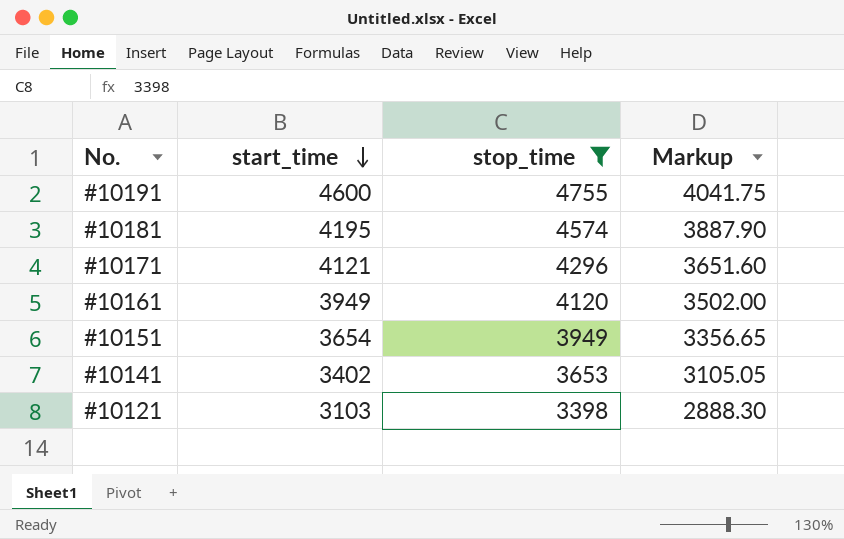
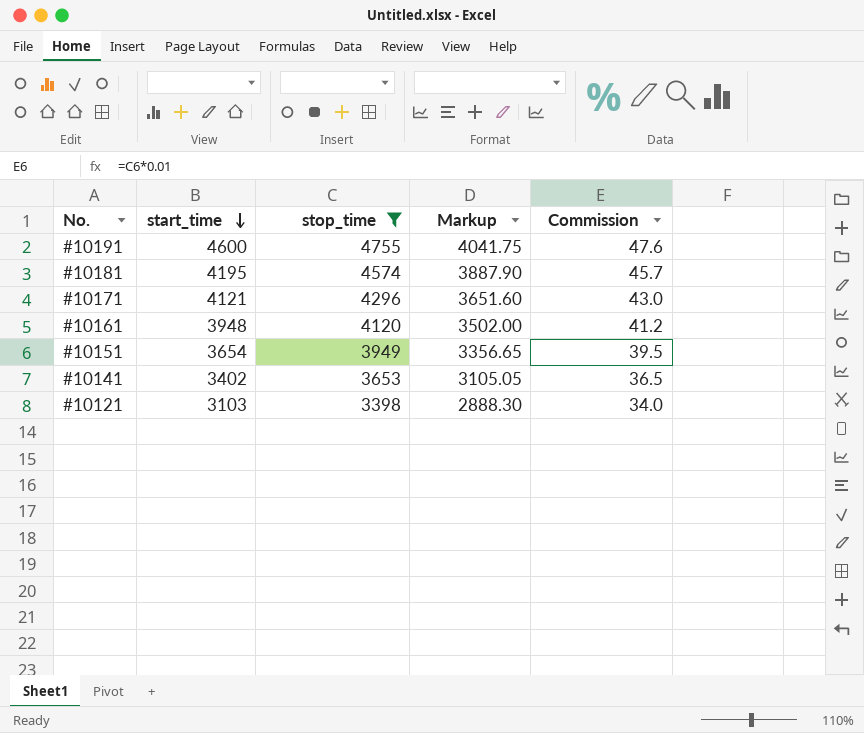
column Commission | formula: none -> [stop_time] * 0.01
#10161 | start_time: 3949 -> 3948

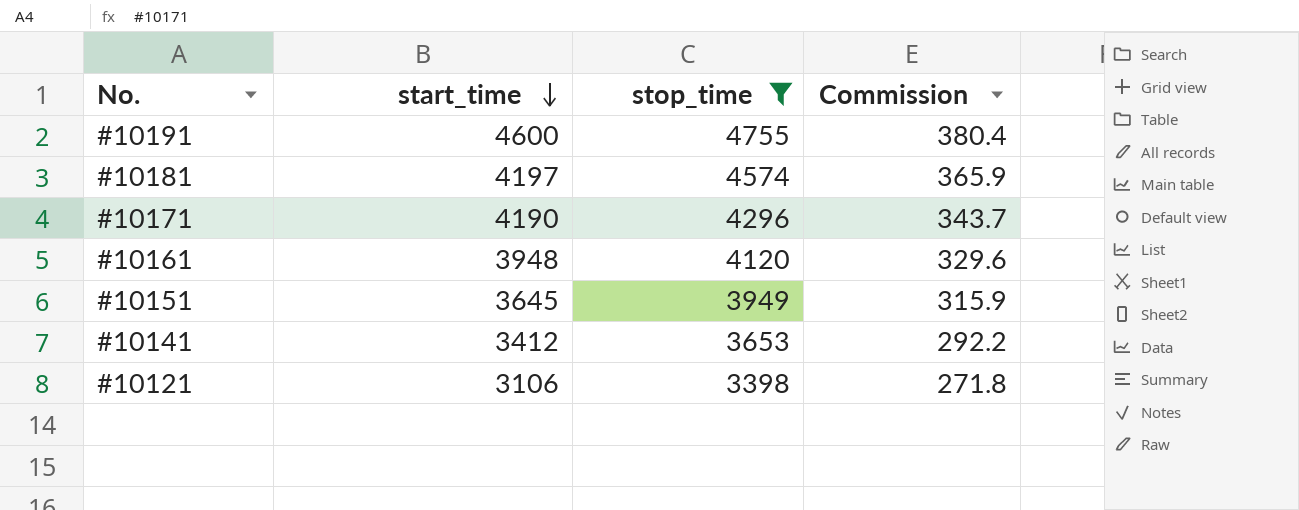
column Markup | formula: [stop_time] * 0.85 -> none
column Commission | formula: [stop_time] * 0.01 -> [stop_time] * 0.08
#10181 | start_time: 4195 -> 4197
#10171 | start_time: 4121 -> 4190
#10151 | start_time: 3654 -> 3645
#10141 | start_time: 3402 -> 3412
#10121 | start_time: 3103 -> 3106

